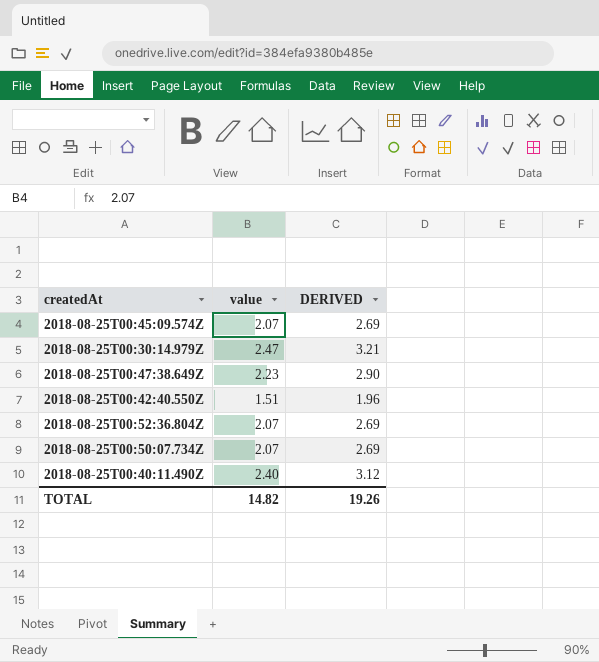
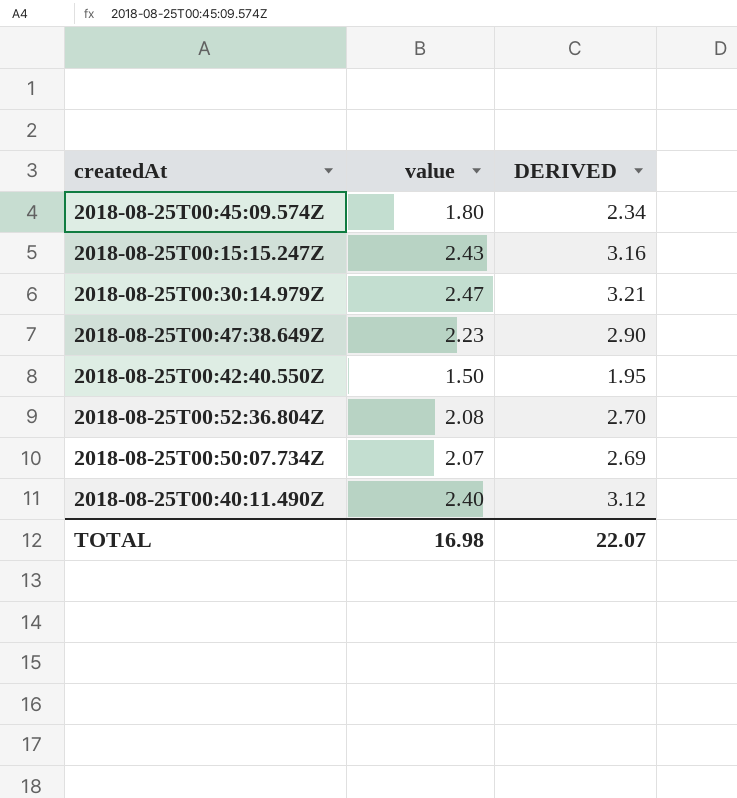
2018-08-25T00:45:09.574Z | value: 2.07 -> 1.80
2018-08-25T00:45:09.574Z | DERIVED: 2.69 -> 2.34
row 2018-08-25T00:15:15.247Z: none -> 2.43 | 3.16
2018-08-25T00:42:40.550Z | value: 1.51 -> 1.50
2018-08-25T00:42:40.550Z | DERIVED: 1.96 -> 1.95
2018-08-25T00:52:36.804Z | value: 2.07 -> 2.08
2018-08-25T00:52:36.804Z | DERIVED: 2.69 -> 2.70
TOTAL | value: 14.82 -> 16.98
TOTAL | DERIVED: 19.26 -> 22.07

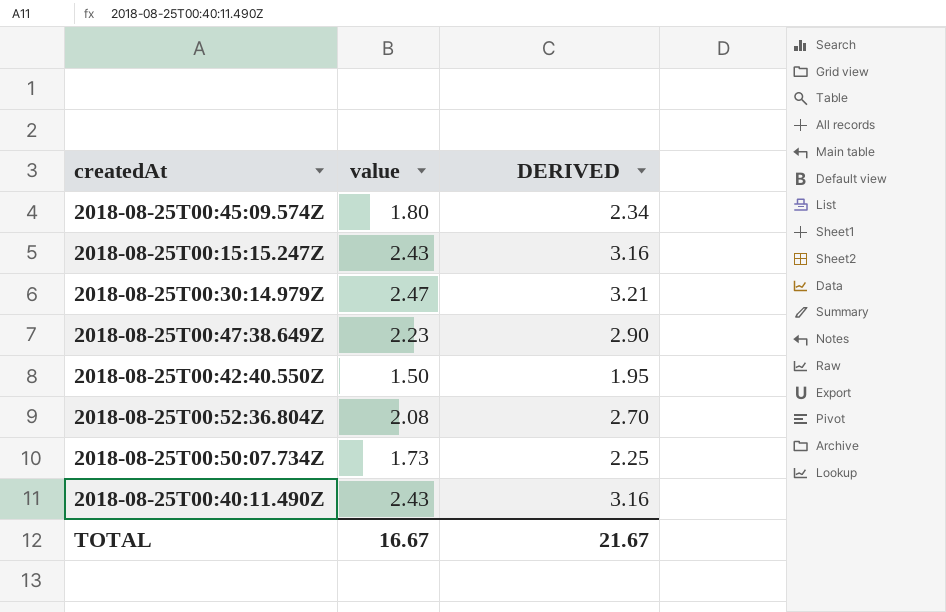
2018-08-25T00:50:07.734Z | value: 2.07 -> 1.73
2018-08-25T00:50:07.734Z | DERIVED: 2.69 -> 2.25
2018-08-25T00:40:11.490Z | value: 2.40 -> 2.43
2018-08-25T00:40:11.490Z | DERIVED: 3.12 -> 3.16
TOTAL | value: 16.98 -> 16.67
TOTAL | DERIVED: 22.07 -> 21.67

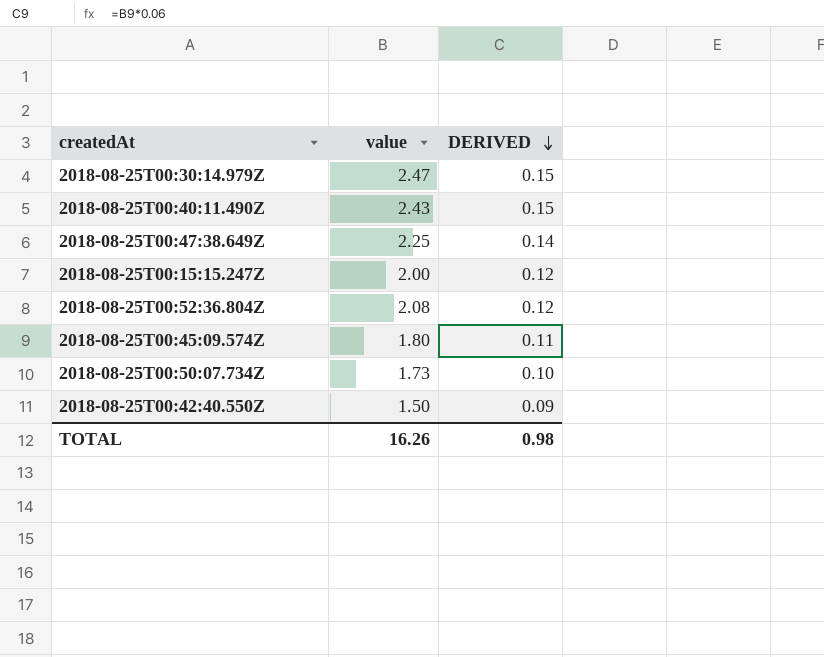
row order: none -> DERIVED descending
column DERIVED | formula: [value] * 1.3 -> [value] * 0.06
2018-08-25T00:47:38.649Z | value: 2.23 -> 2.25
2018-08-25T00:15:15.247Z | value: 2.43 -> 2.00
TOTAL | value: 16.67 -> 16.26
TOTAL | DERIVED: 21.67 -> 0.98

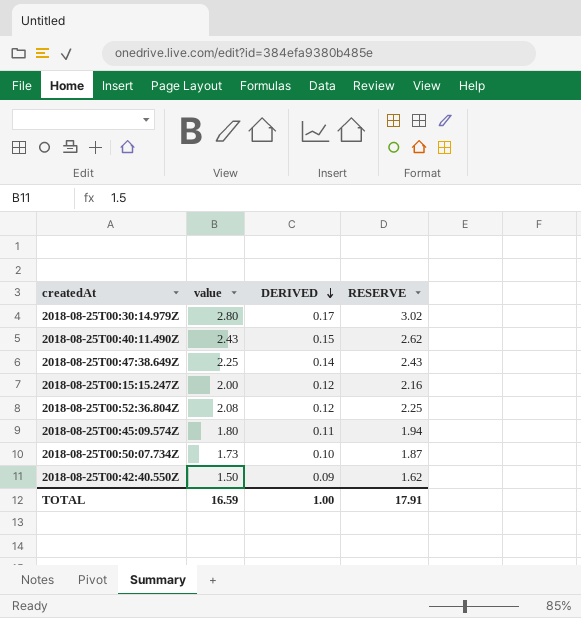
column RESERVE | formula: none -> [value] * 1.08
2018-08-25T00:30:14.979Z | value: 2.47 -> 2.80
2018-08-25T00:30:14.979Z | DERIVED: 0.15 -> 0.17
TOTAL | value: 16.26 -> 16.59
TOTAL | DERIVED: 0.98 -> 1.00

